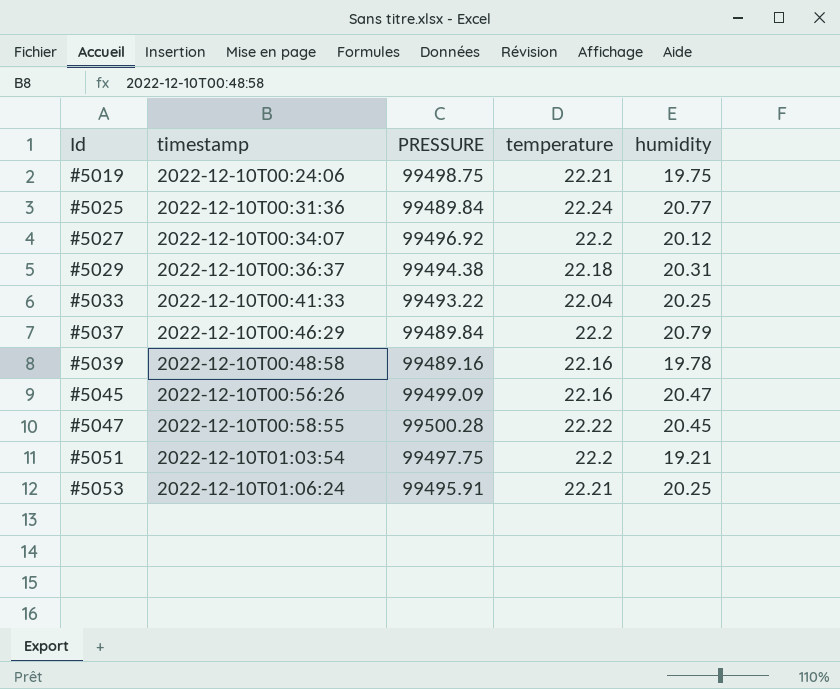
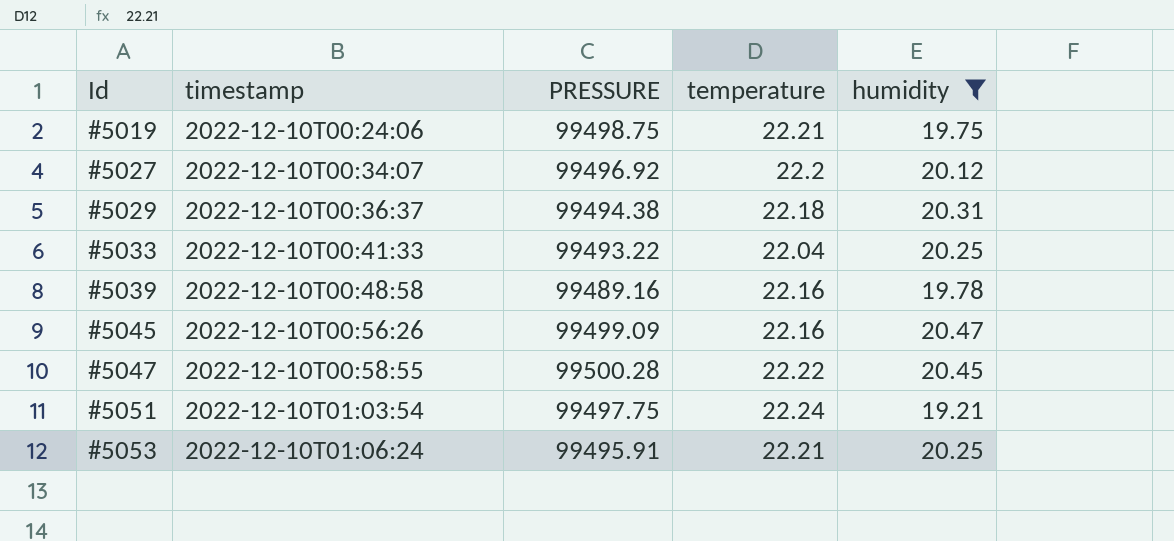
filter: none -> humidity <= 20.47
#5051 | temperature: 22.2 -> 22.24

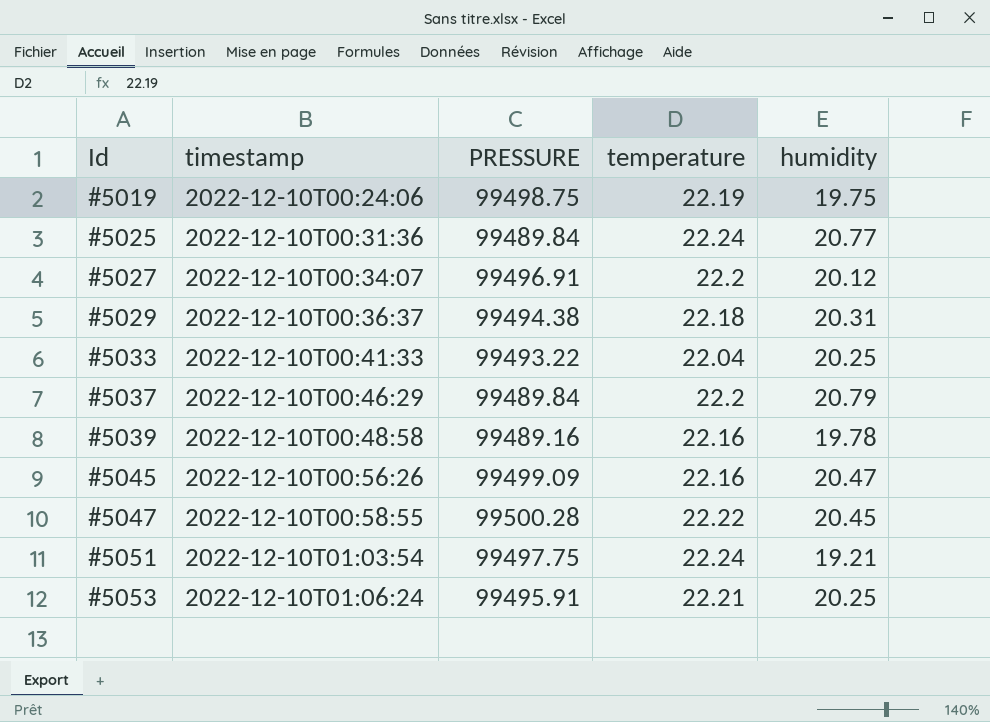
filter: humidity <= 20.47 -> none
#5019 | temperature: 22.21 -> 22.19
#5027 | PRESSURE: 99496.92 -> 99496.91

